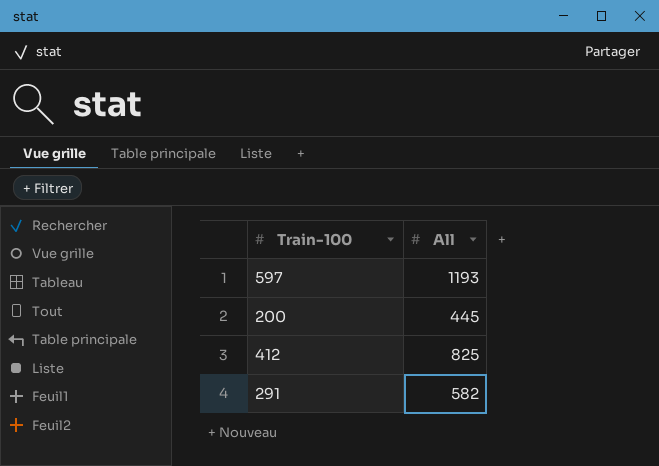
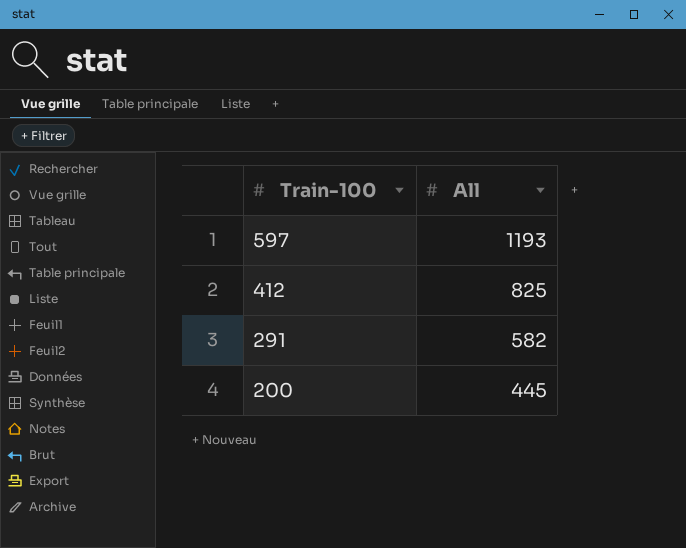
row order: none -> Train-100 descending

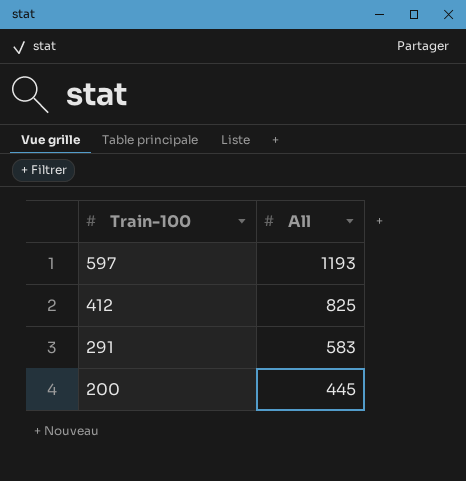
291 | All: 582 -> 583

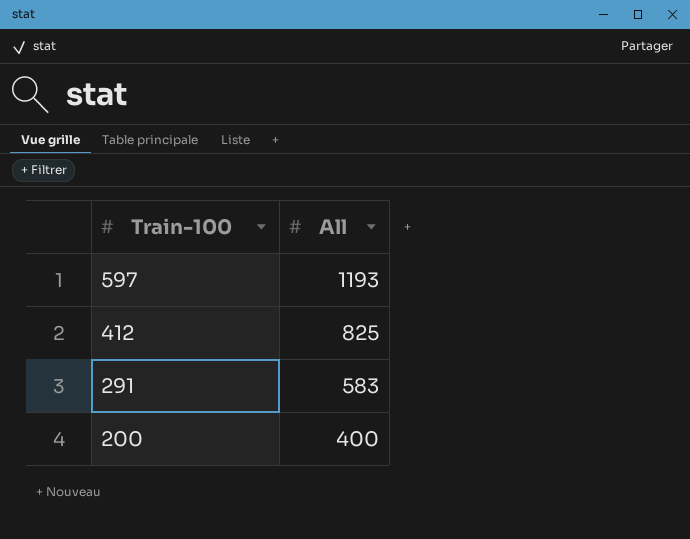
200 | All: 445 -> 400

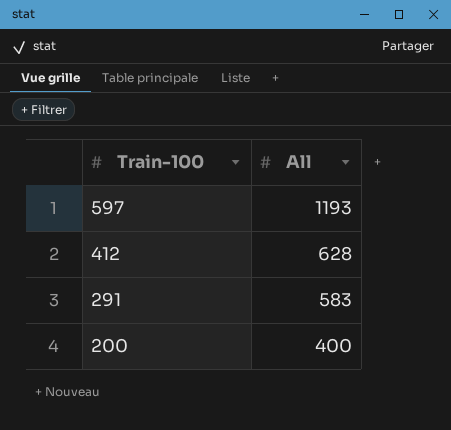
412 | All: 825 -> 628

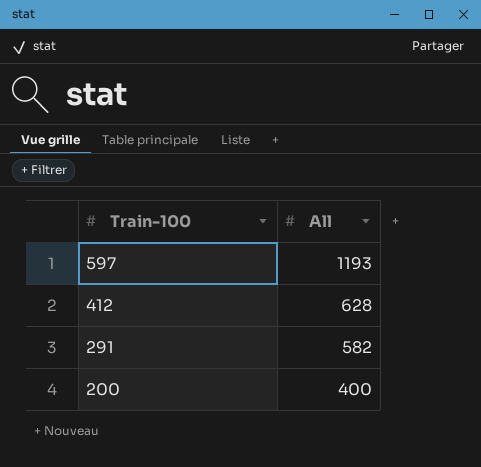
291 | All: 583 -> 582

